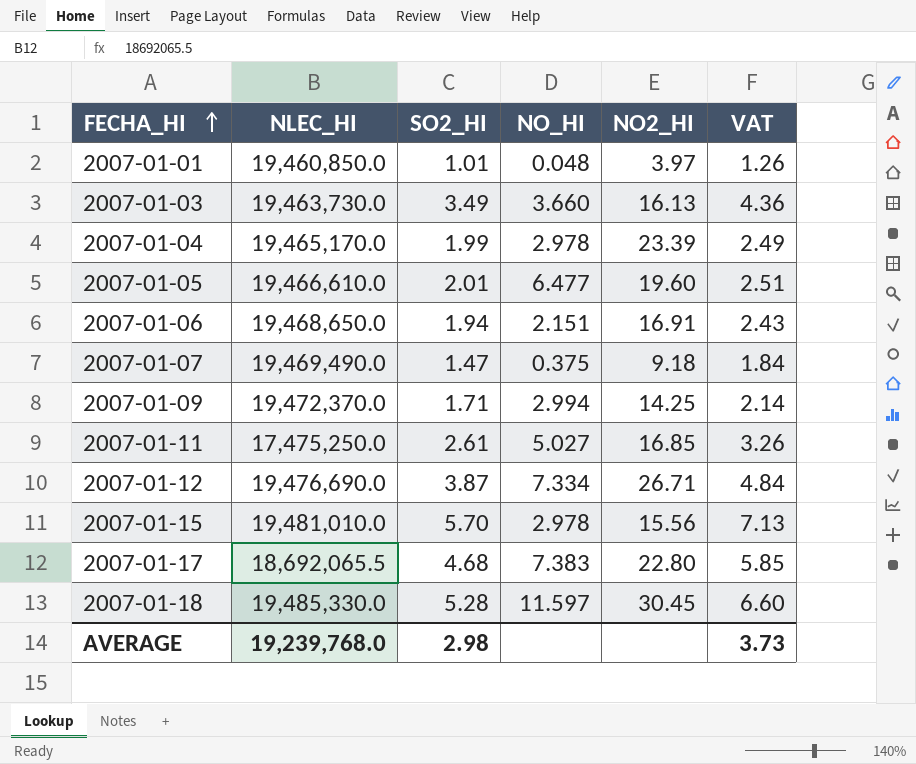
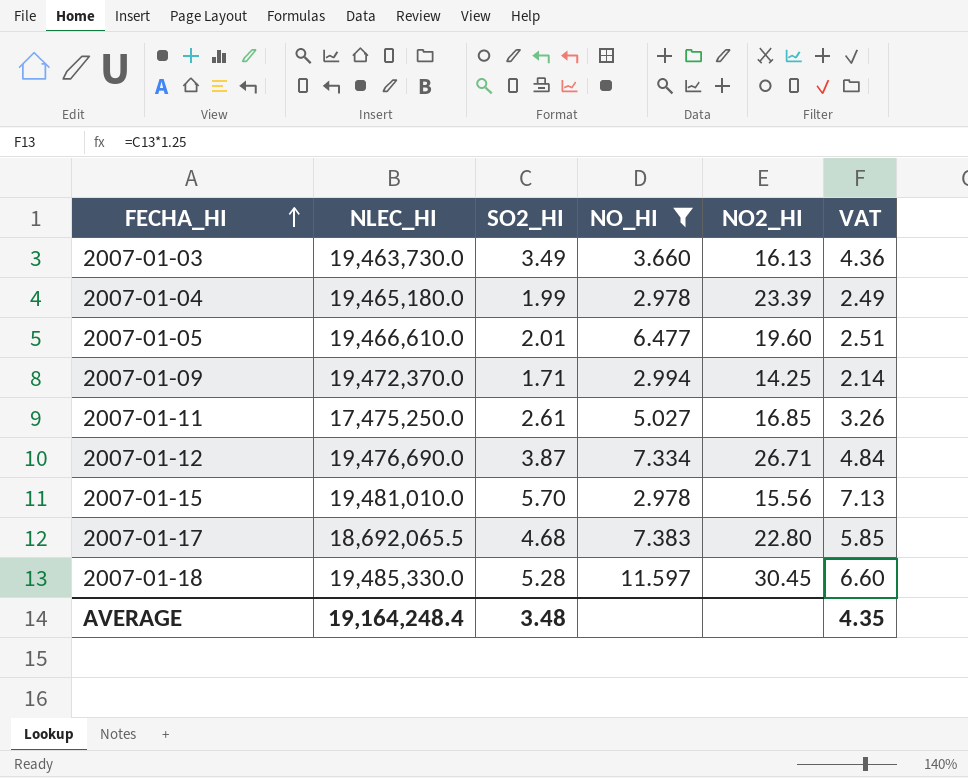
filter: none -> NO_HI >= 2.978
2007-01-04 | NLEC_HI: 19,465,170.0 -> 19,465,180.0
AVERAGE | NLEC_HI: 19,239,768.0 -> 19,164,248.4
AVERAGE | SO2_HI: 2.98 -> 3.48
AVERAGE | VAT: 3.73 -> 4.35

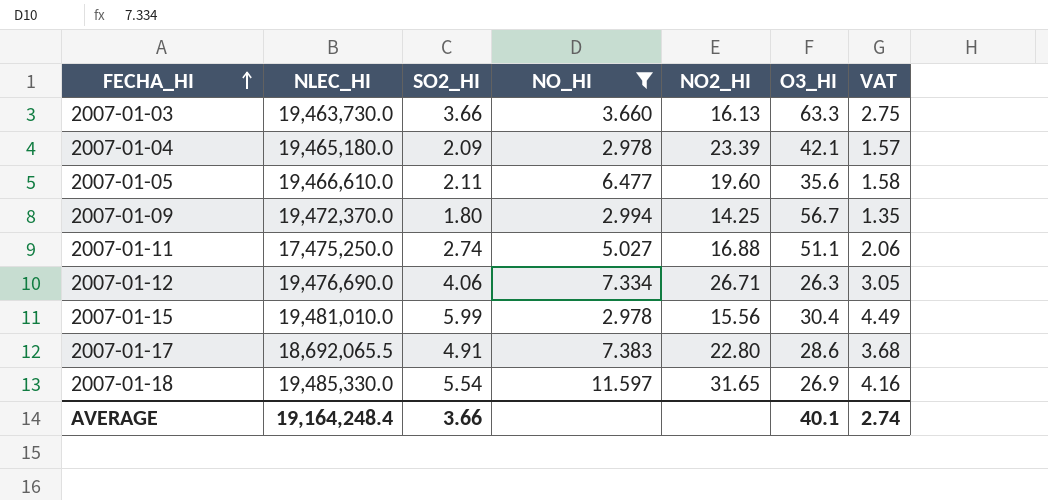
column O3_HI | position: none -> 6
column VAT | formula: [SO2_HI] * 1.25 -> [SO2_HI] * 0.75
2007-01-03 | SO2_HI: 3.49 -> 3.66
2007-01-04 | SO2_HI: 1.99 -> 2.09
2007-01-05 | SO2_HI: 2.01 -> 2.11
2007-01-09 | SO2_HI: 1.71 -> 1.80
2007-01-11 | SO2_HI: 2.61 -> 2.74
2007-01-11 | NO2_HI: 16.85 -> 16.88
2007-01-12 | SO2_HI: 3.87 -> 4.06
2007-01-15 | SO2_HI: 5.70 -> 5.99
2007-01-17 | SO2_HI: 4.68 -> 4.91
2007-01-18 | SO2_HI: 5.28 -> 5.54
2007-01-18 | NO2_HI: 30.45 -> 31.65
AVERAGE | SO2_HI: 3.48 -> 3.66
AVERAGE | VAT: 4.35 -> 2.74

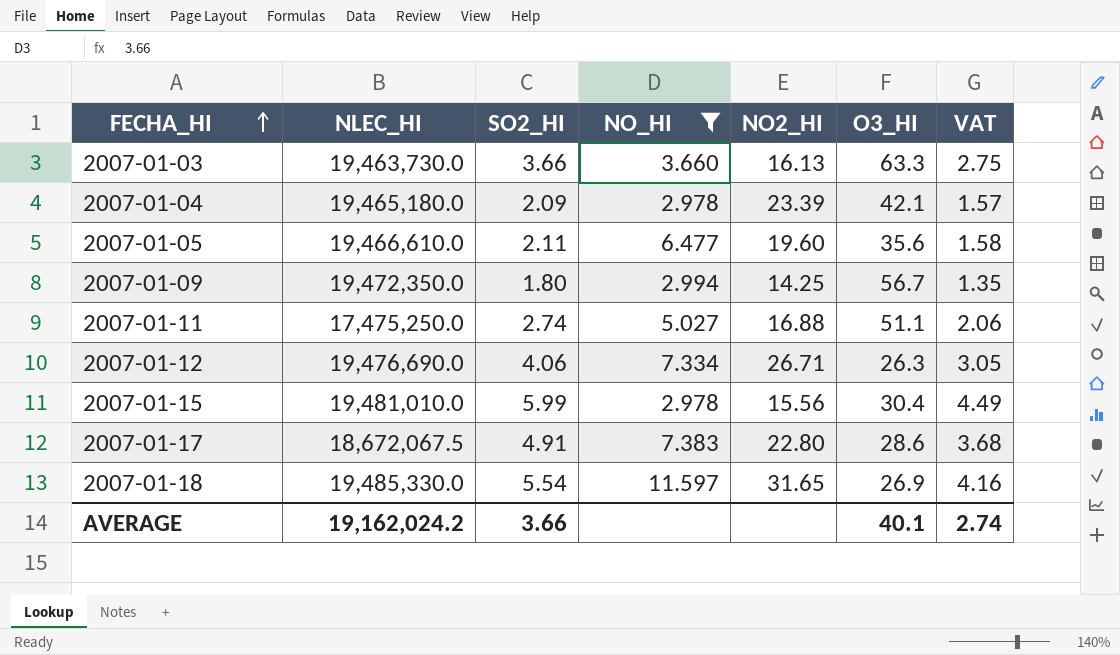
2007-01-09 | NLEC_HI: 19,472,370.0 -> 19,472,350.0
2007-01-17 | NLEC_HI: 18,692,065.5 -> 18,672,067.5
AVERAGE | NLEC_HI: 19,164,248.4 -> 19,162,024.2

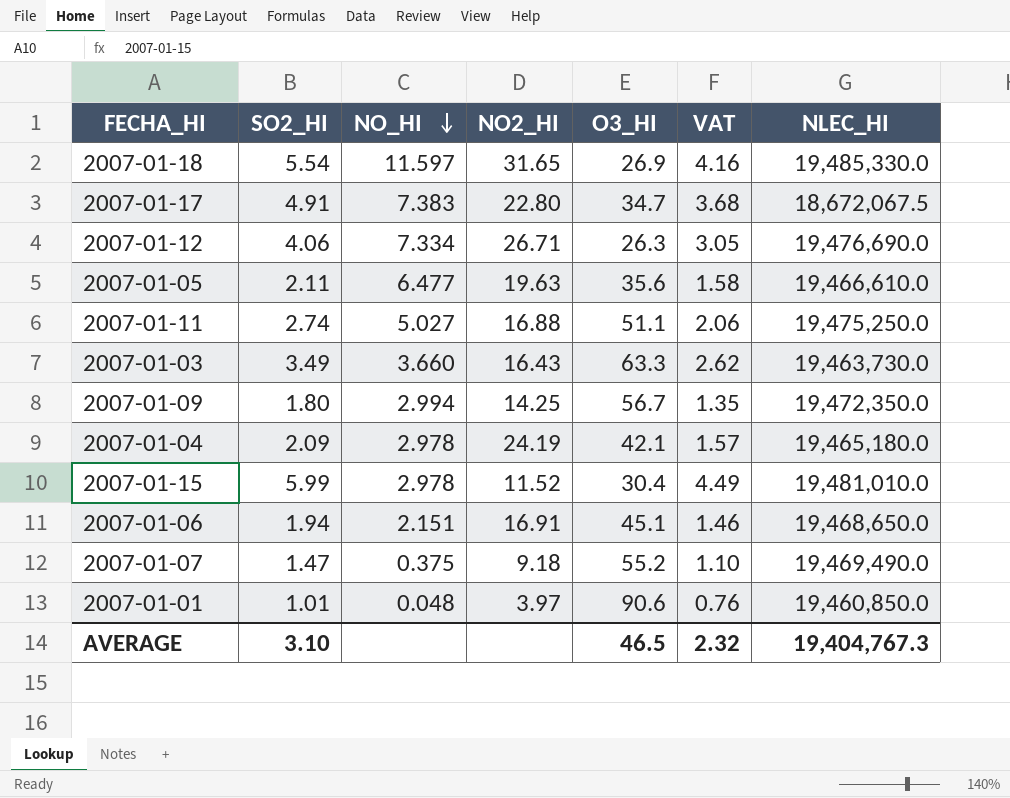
filter: NO_HI >= 2.978 -> none
row order: FECHA_HI ascending -> NO_HI descending
column NLEC_HI | position: 2 -> 7
2007-01-17 | O3_HI: 28.6 -> 34.7
2007-01-05 | NO2_HI: 19.60 -> 19.63
2007-01-11 | NLEC_HI: 17,475,250.0 -> 19,475,250.0
2007-01-03 | SO2_HI: 3.66 -> 3.49
2007-01-03 | NO2_HI: 16.13 -> 16.43
2007-01-03 | VAT: 2.75 -> 2.62
2007-01-04 | NO2_HI: 23.39 -> 24.19
2007-01-15 | NO2_HI: 15.56 -> 11.52
AVERAGE | SO2_HI: 3.66 -> 3.10
AVERAGE | O3_HI: 40.1 -> 46.5
AVERAGE | VAT: 2.74 -> 2.32
AVERAGE | NLEC_HI: 19,162,024.2 -> 19,404,767.3

